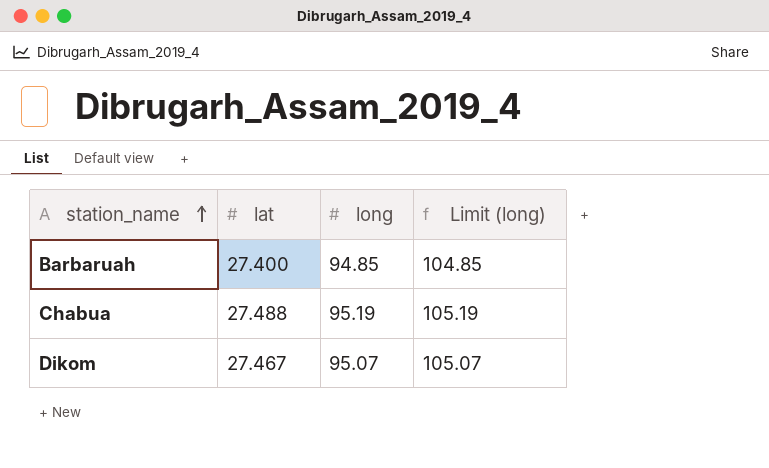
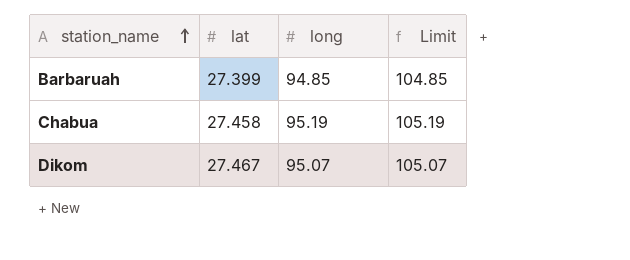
column name: Limit (long) -> Limit
Barbaruah | lat: 27.400 -> 27.399
Chabua | lat: 27.488 -> 27.458

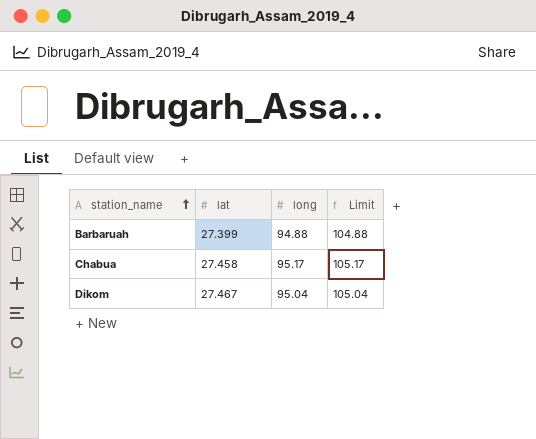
Barbaruah | long: 94.85 -> 94.88
Barbaruah | Limit: 104.85 -> 104.88
Chabua | long: 95.19 -> 95.17
Chabua | Limit: 105.19 -> 105.17
Dikom | long: 95.07 -> 95.04
Dikom | Limit: 105.07 -> 105.04

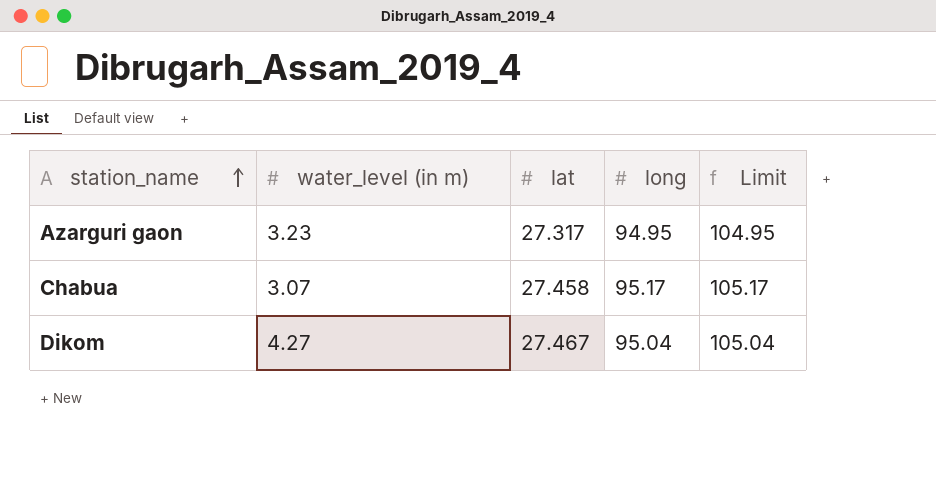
column water_level (in m) | position: none -> 2
row Barbaruah: 27.399 | 94.88 | 104.88 -> none
row Azarguri gaon: none -> 3.23 | 27.317 | 94.95 | 104.95

